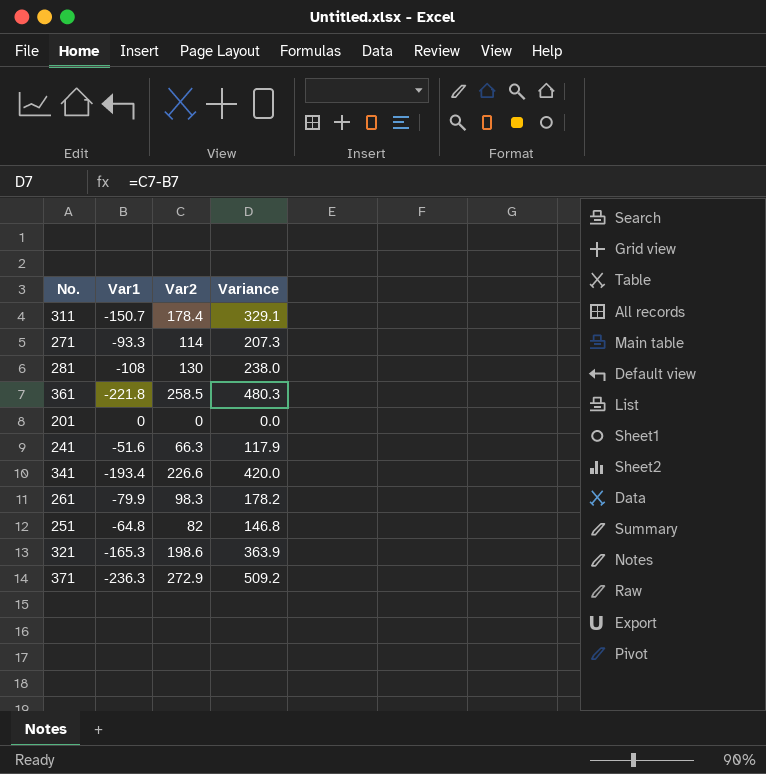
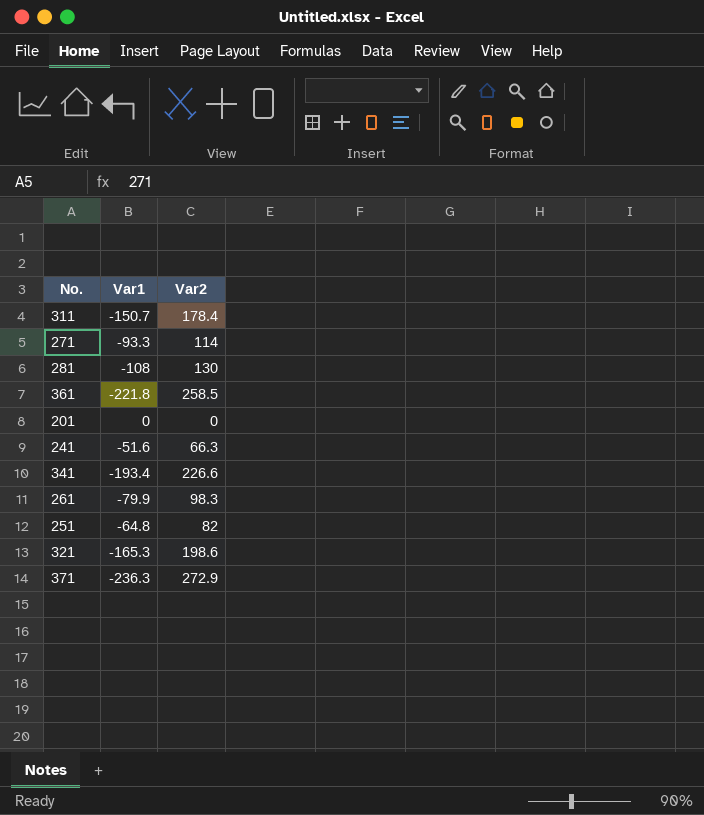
column Variance | formula: [Var2] - [Var1] -> none

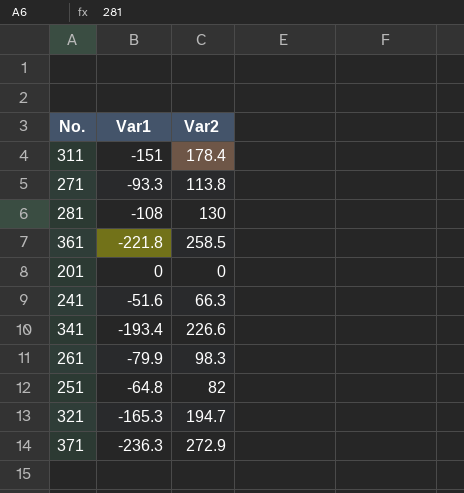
311 | Var1: -150.7 -> -151
271 | Var2: 114 -> 113.8
321 | Var2: 198.6 -> 194.7

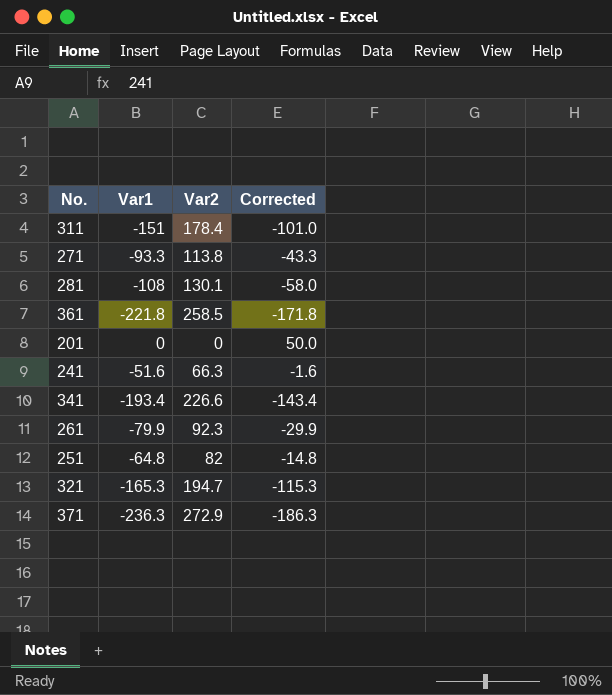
column Corrected | formula: none -> [Var1] + 50
281 | Var2: 130 -> 130.1
261 | Var2: 98.3 -> 92.3

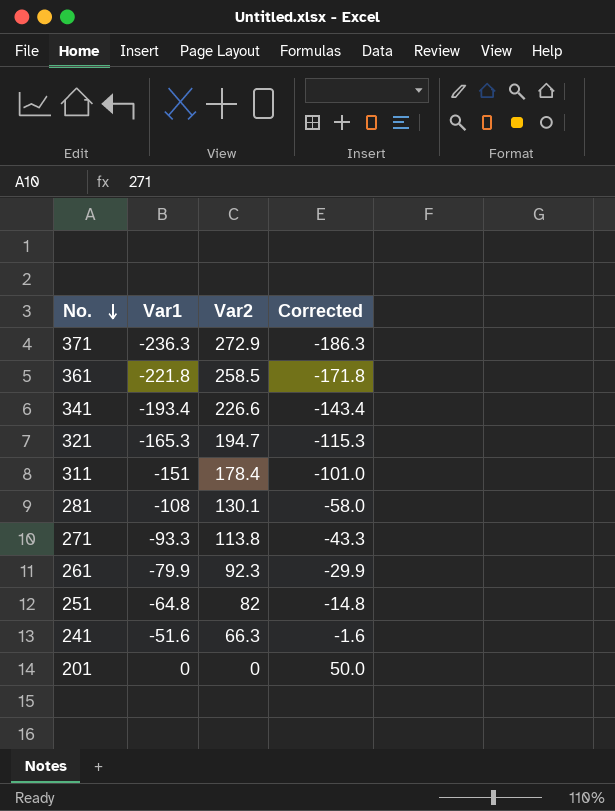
row order: none -> No. descending

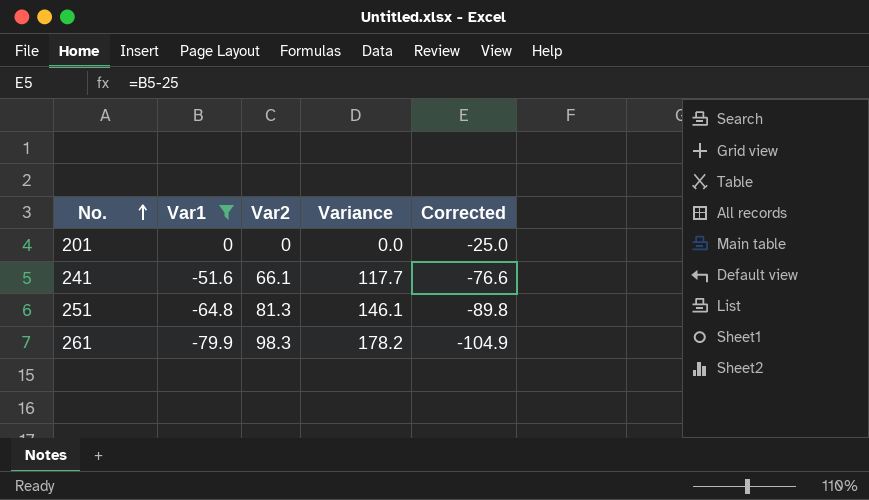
filter: none -> Var1 >= -79.9
row order: No. descending -> No. ascending
column Variance | formula: none -> [Var2] - [Var1]
column Corrected | formula: [Var1] + 50 -> [Var1] - 25
241 | Var2: 66.3 -> 66.1
251 | Var2: 82 -> 81.3
261 | Var2: 92.3 -> 98.3

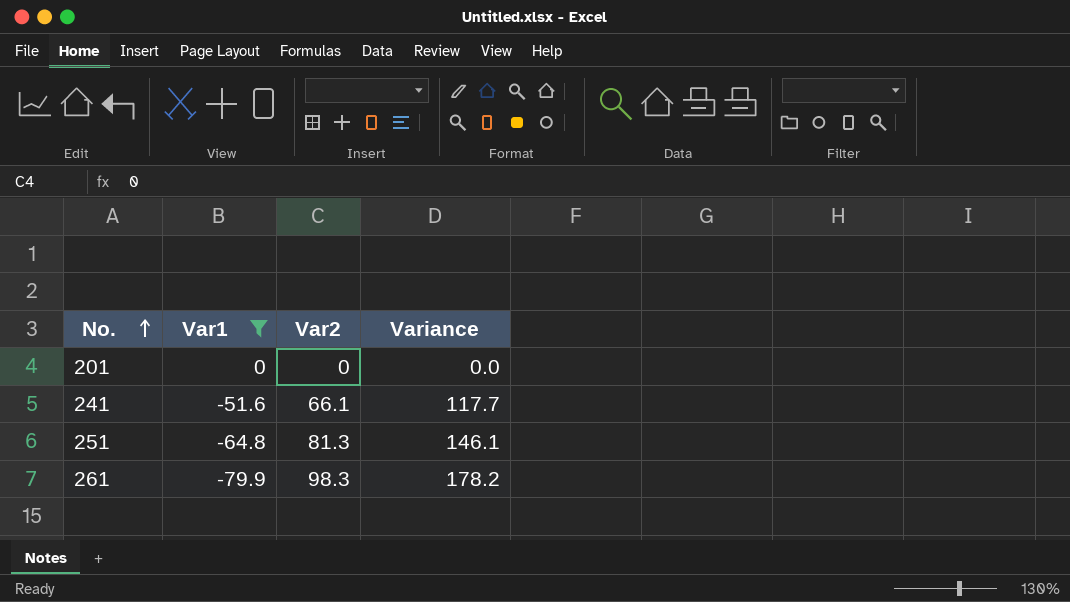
column Corrected | formula: [Var1] - 25 -> none

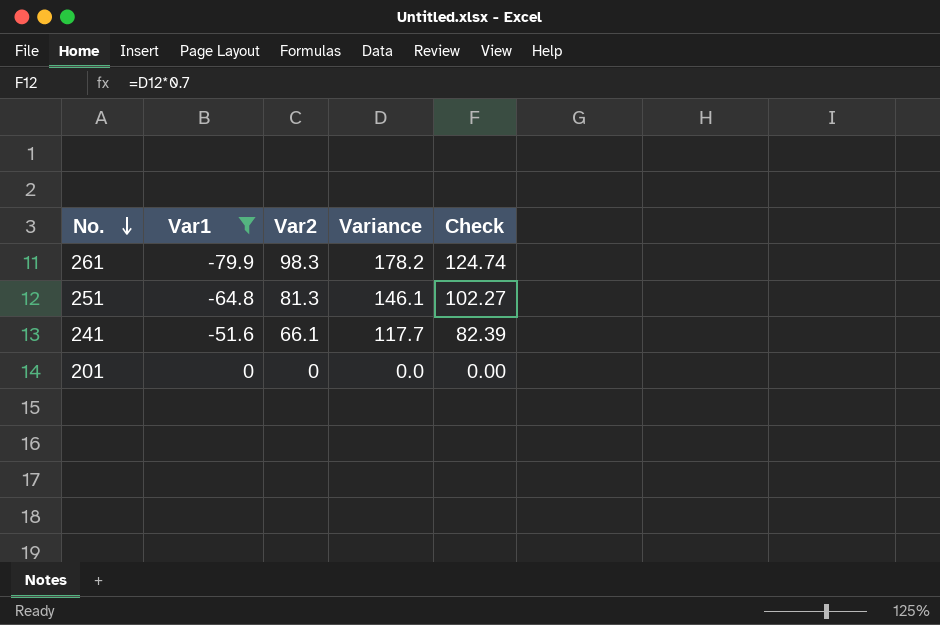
row order: No. ascending -> No. descending
column Check | formula: none -> [Variance] * 0.7

